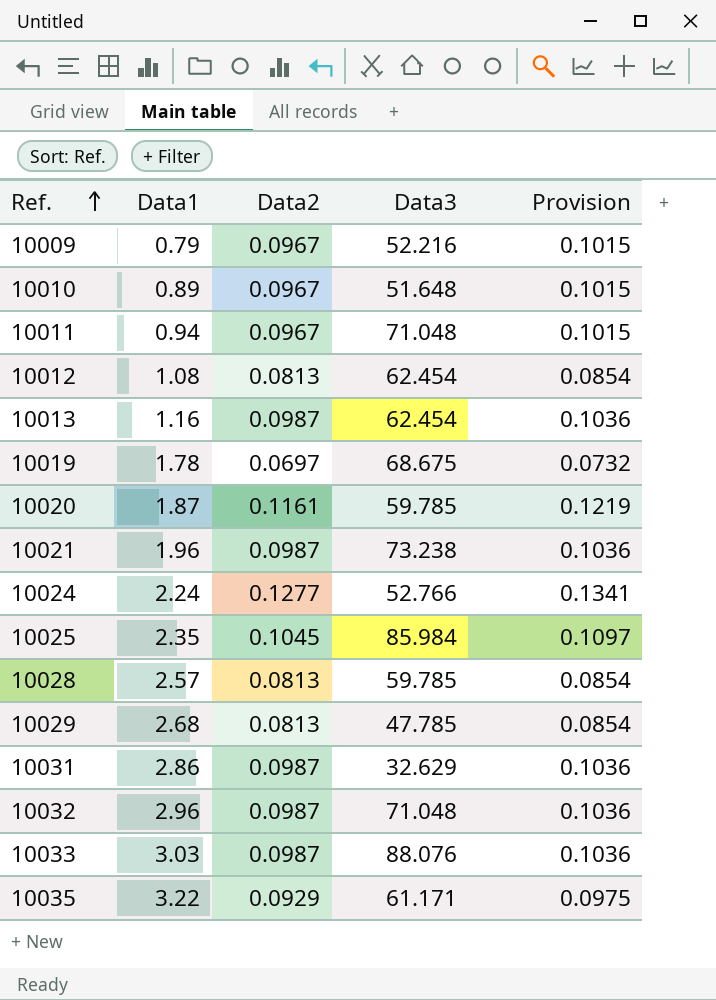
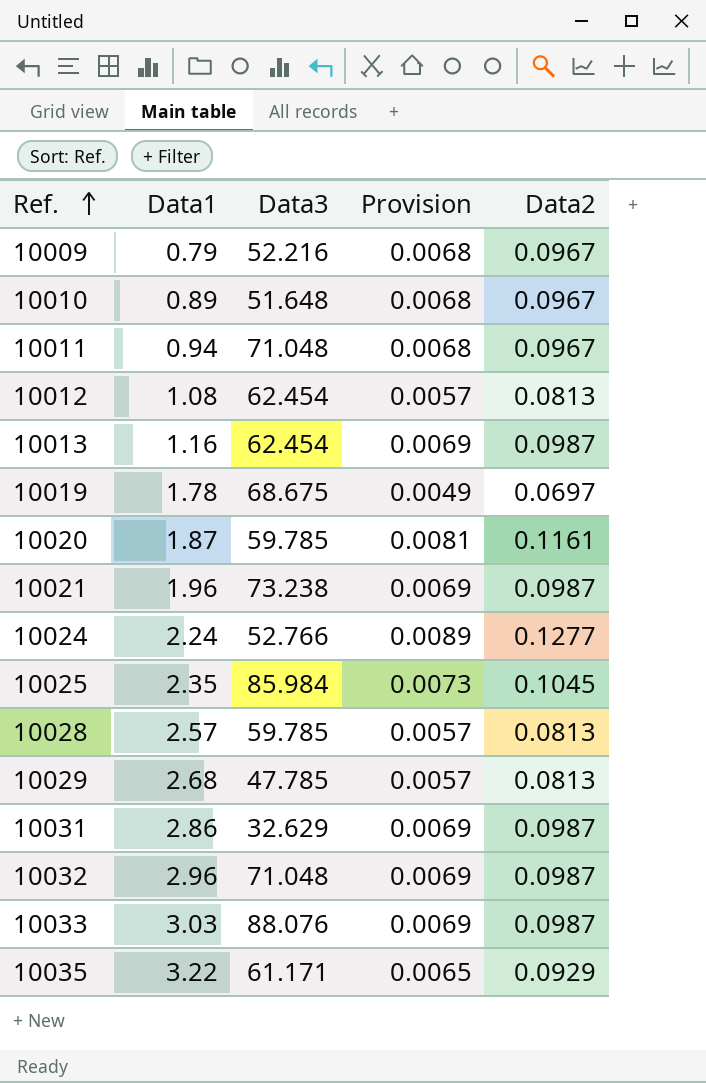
column Provision | formula: [Data2] * 1.05 -> [Data2] * 0.07
column Data2 | position: 3 -> 5

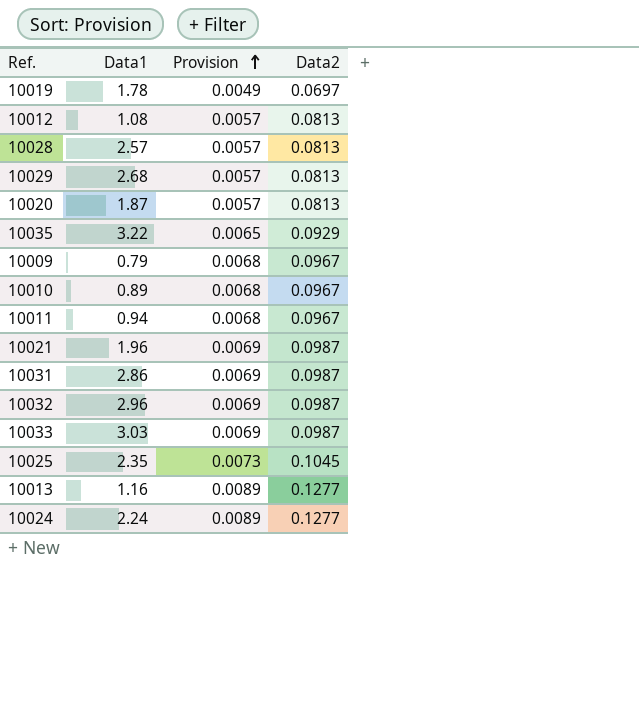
row order: Ref. ascending -> Provision ascending
column Data3 | position: 3 -> none
10020 | Provision: 0.0081 -> 0.0057
10020 | Data2: 0.1161 -> 0.0813
10013 | Provision: 0.0069 -> 0.0089
10013 | Data2: 0.0987 -> 0.1277

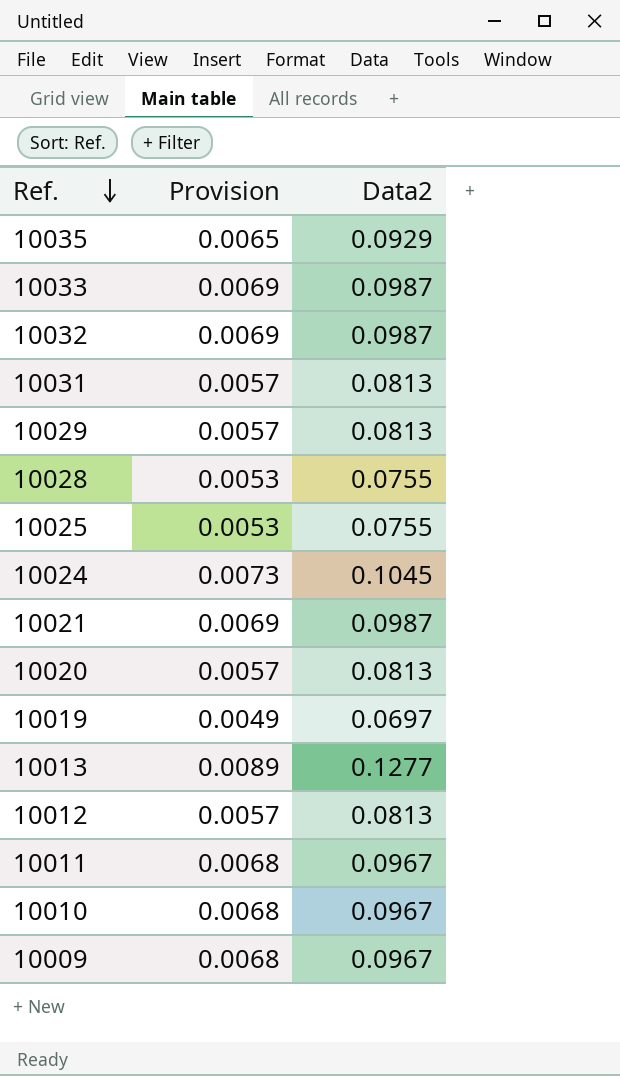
row order: Provision ascending -> Ref. descending
column Data1 | position: 2 -> none
10031 | Provision: 0.0069 -> 0.0057
10031 | Data2: 0.0987 -> 0.0813
10028 | Provision: 0.0057 -> 0.0053
10028 | Data2: 0.0813 -> 0.0755
10025 | Provision: 0.0073 -> 0.0053
10025 | Data2: 0.1045 -> 0.0755
10024 | Provision: 0.0089 -> 0.0073
10024 | Data2: 0.1277 -> 0.1045

